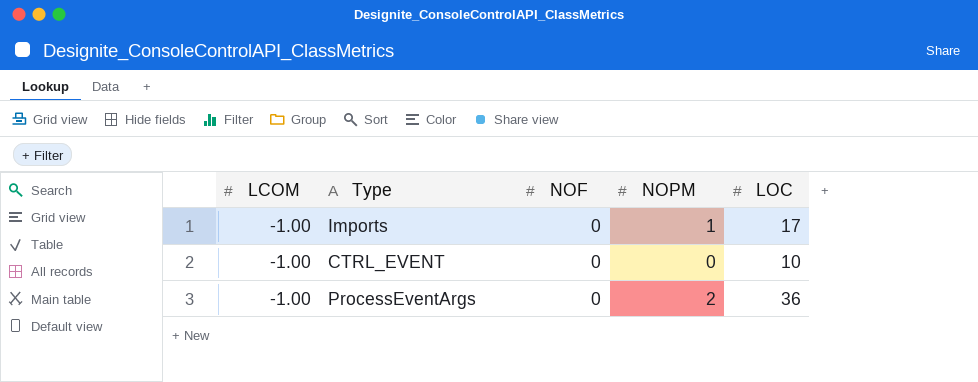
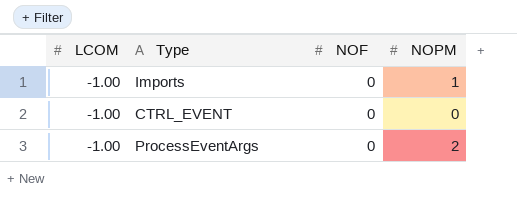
column LOC | position: 5 -> none

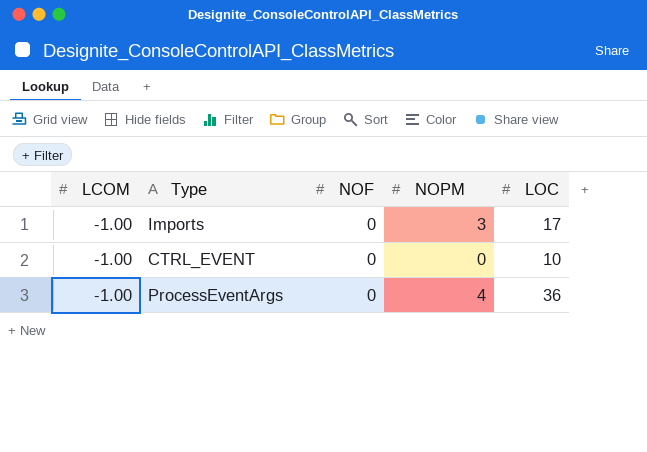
column LOC | position: none -> 5
Imports | NOPM: 1 -> 3
ProcessEventArgs | NOPM: 2 -> 4

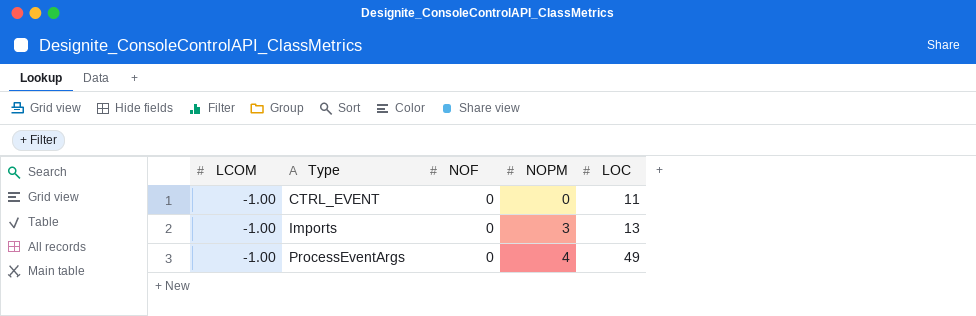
row order: none -> Type ascending
CTRL_EVENT | LOC: 10 -> 11
Imports | LOC: 17 -> 13
ProcessEventArgs | LOC: 36 -> 49

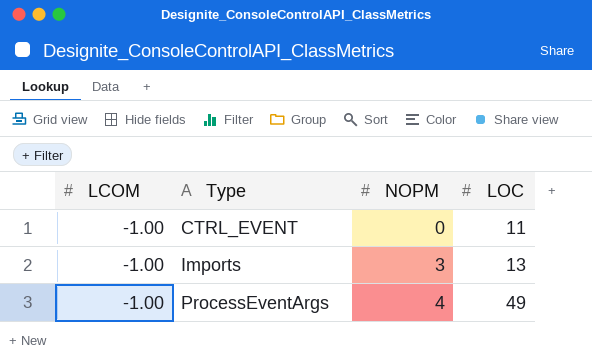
column NOF | position: 3 -> none

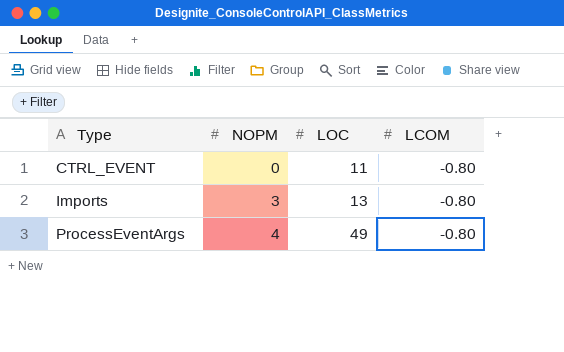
column LCOM | position: 1 -> 4
CTRL_EVENT | LCOM: -1.00 -> -0.80
Imports | LCOM: -1.00 -> -0.80
ProcessEventArgs | LCOM: -1.00 -> -0.80

